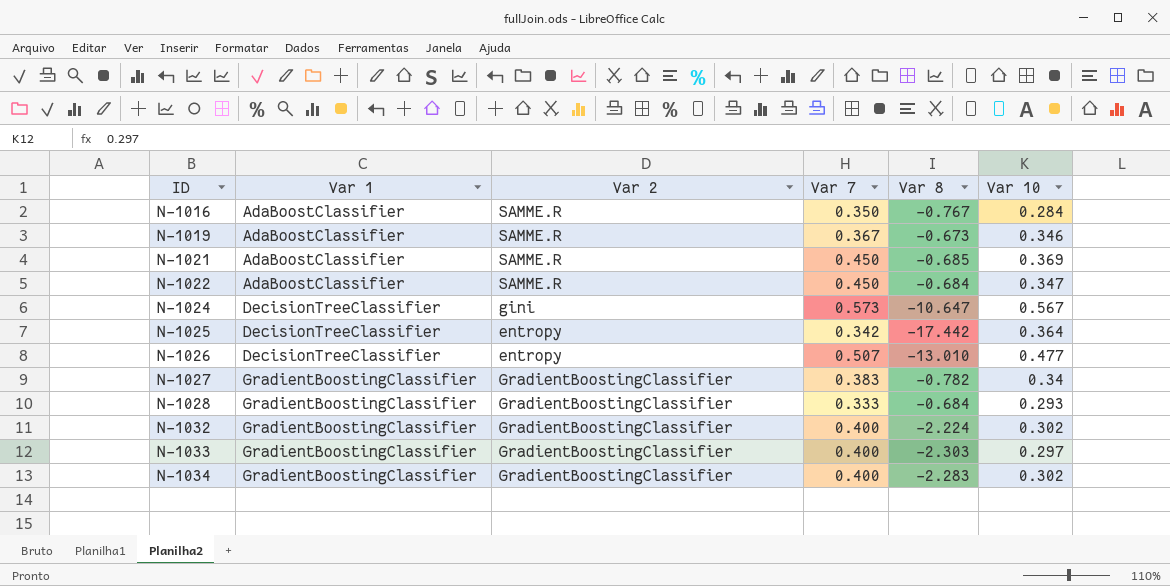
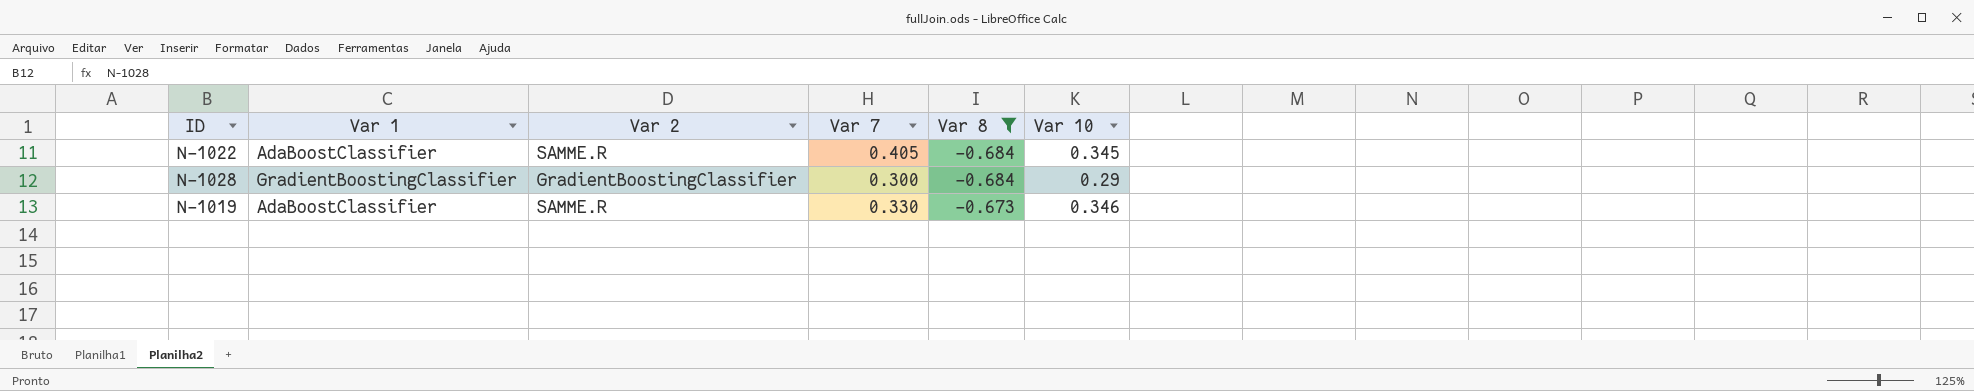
filter: none -> Var 8 >= -0.684
row order: ID ascending -> Var 8 ascending
N-1022 | Var 7: 0.450 -> 0.405
N-1022 | Var 10: 0.347 -> 0.345
N-1028 | Var 7: 0.333 -> 0.300
N-1028 | Var 10: 0.293 -> 0.29
N-1019 | Var 7: 0.367 -> 0.330

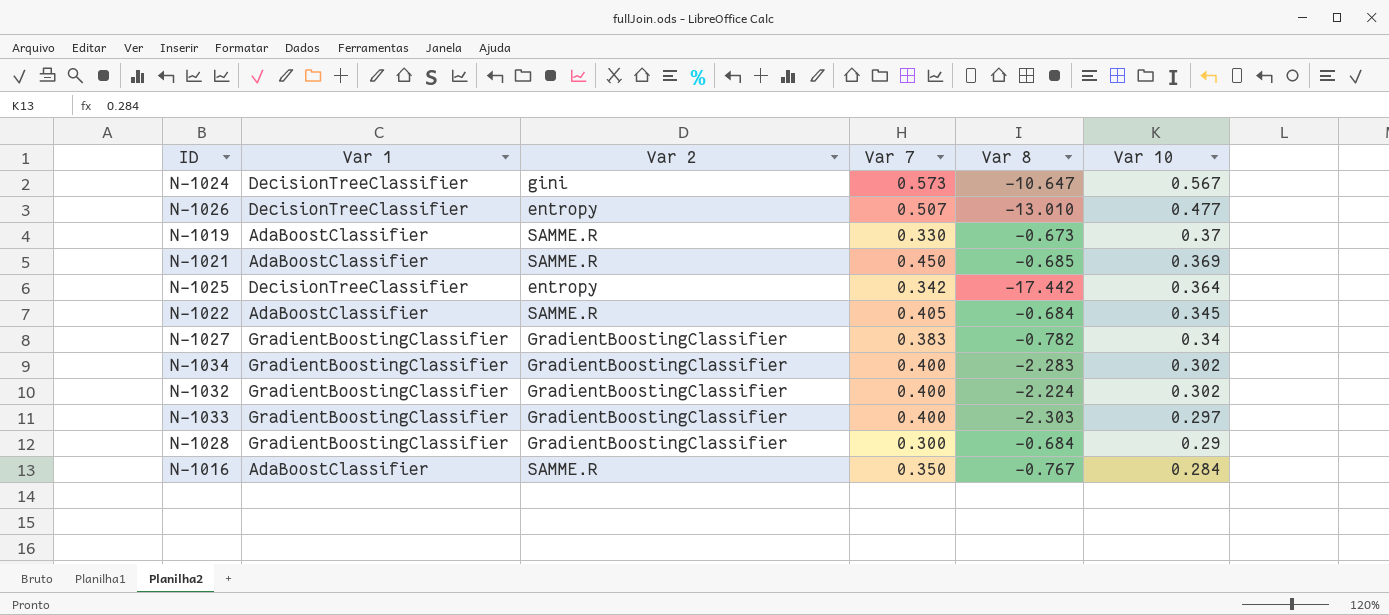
filter: Var 8 >= -0.684 -> none
row order: Var 8 ascending -> Var 10 descending
N-1019 | Var 10: 0.346 -> 0.37

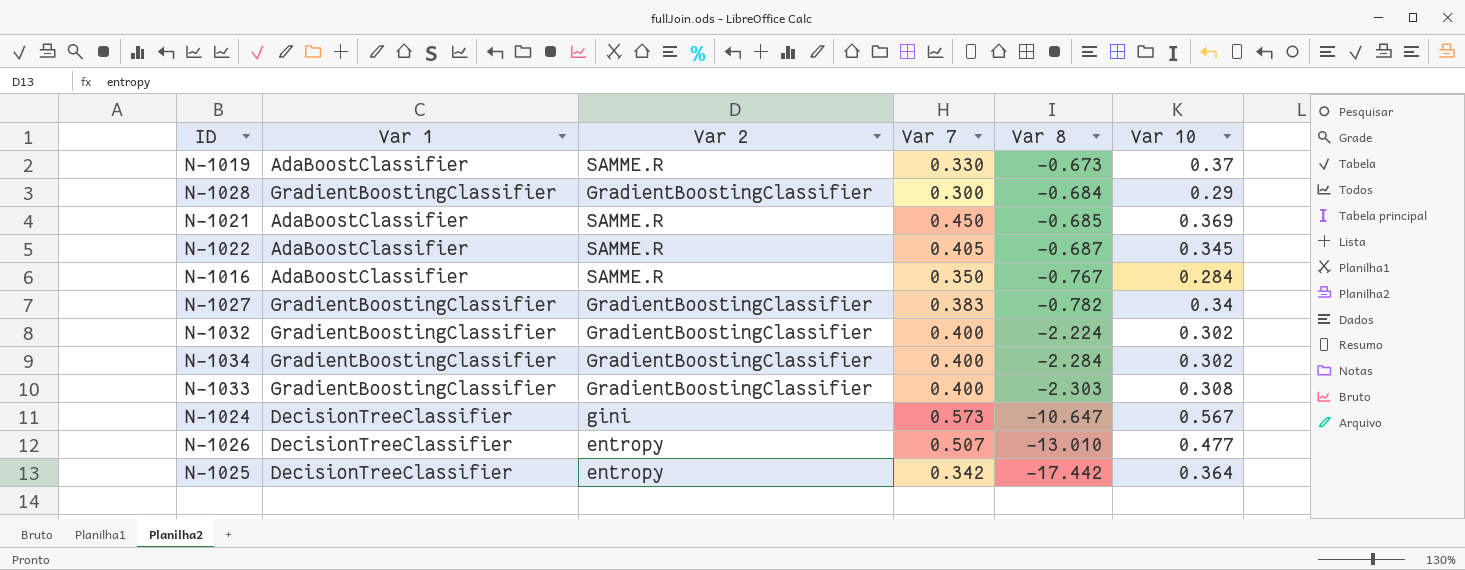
row order: Var 10 descending -> Var 8 descending
N-1022 | Var 8: -0.684 -> -0.687
N-1034 | Var 8: -2.283 -> -2.284
N-1033 | Var 10: 0.297 -> 0.308

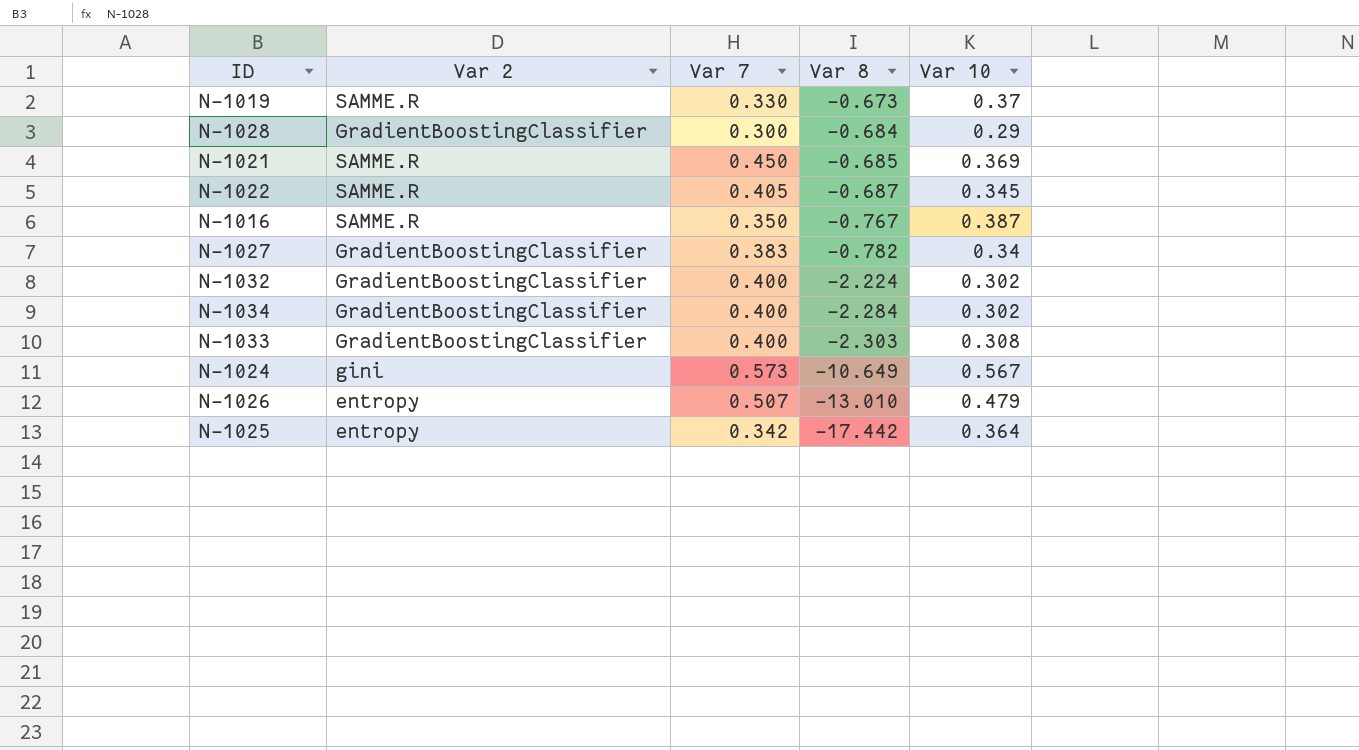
column Var 1 | position: 2 -> none
N-1016 | Var 10: 0.284 -> 0.387
N-1024 | Var 8: -10.647 -> -10.649
N-1026 | Var 10: 0.477 -> 0.479

